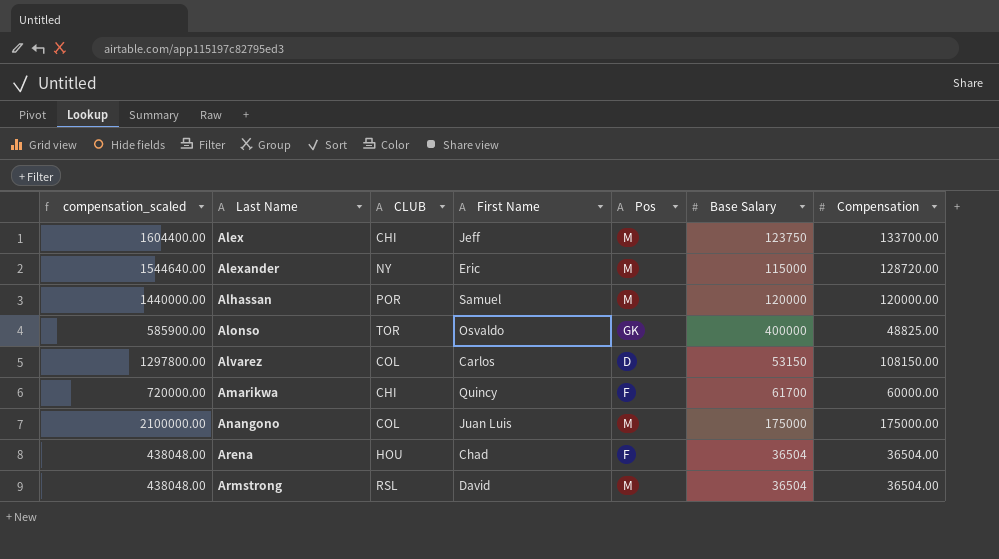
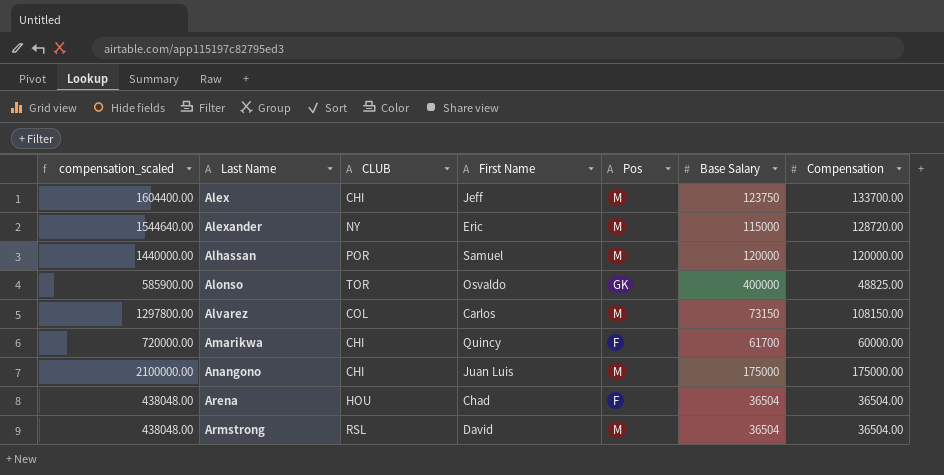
Alvarez | Pos: D -> M
Alvarez | Base Salary: 53150 -> 73150
Anangono | CLUB: COL -> CHI

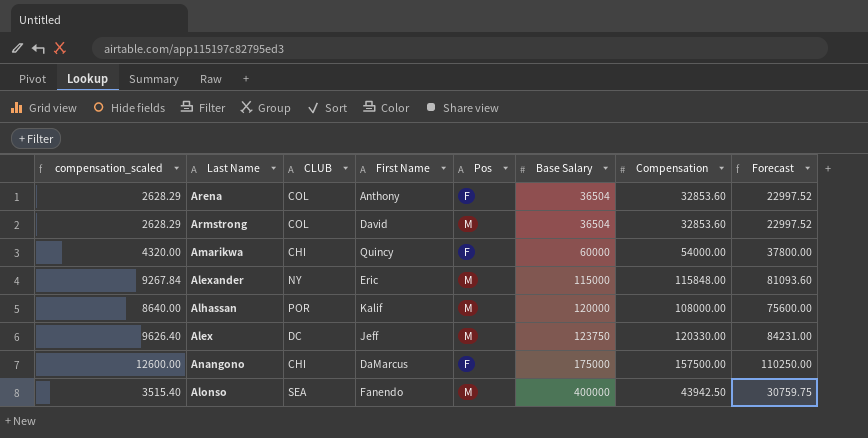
row order: Last Name ascending -> Base Salary ascending
column compensation_scaled | formula: [Compensation] * 12 -> [Compensation] * 0.08
column Forecast | formula: none -> [Compensation] * 0.7
row Alvarez: 1297800.00 | COL | Carlos | M | 73150 | 108150.00 -> none
Arena | CLUB: HOU -> COL
Arena | First Name: Chad -> Anthony
Arena | Compensation: 36504.00 -> 32853.60
Armstrong | CLUB: RSL -> COL
Armstrong | Compensation: 36504.00 -> 32853.60
Amarikwa | Base Salary: 61700 -> 60000
Amarikwa | Compensation: 60000.00 -> 54000.00
Alexander | Compensation: 128720.00 -> 115848.00
Alhassan | First Name: Samuel -> Kalif
Alhassan | Compensation: 120000.00 -> 108000.00
Alex | CLUB: CHI -> DC
Alex | Compensation: 133700.00 -> 120330.00
Anangono | First Name: Juan Luis -> DaMarcus
Anangono | Pos: M -> F
Anangono | Compensation: 175000.00 -> 157500.00
Alonso | CLUB: TOR -> SEA
Alonso | First Name: Osvaldo -> Fanendo
Alonso | Pos: GK -> M
Alonso | Compensation: 48825.00 -> 43942.50

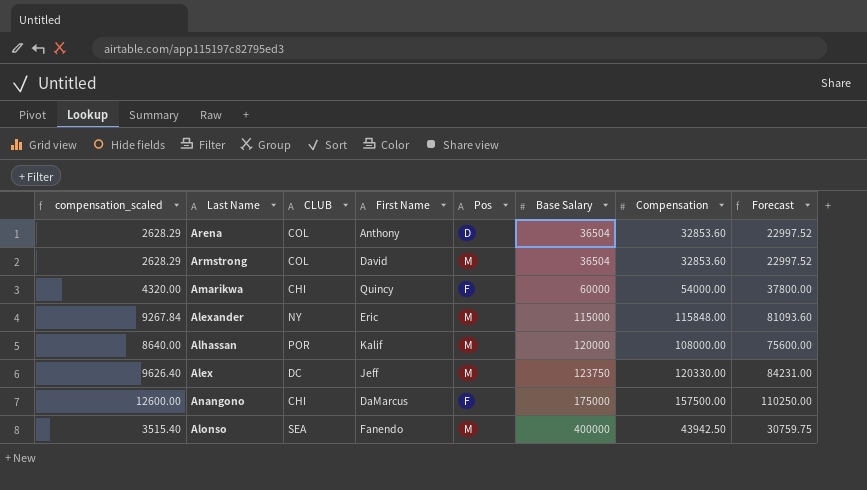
Arena | Pos: F -> D

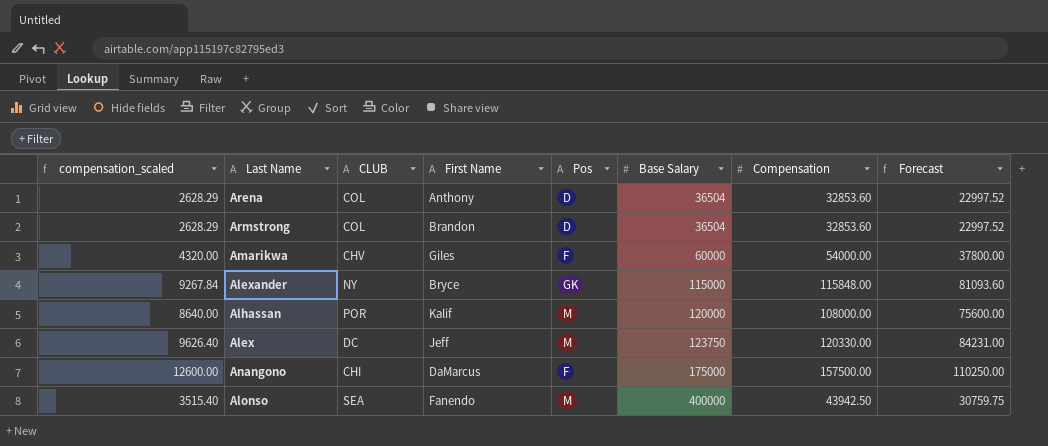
Armstrong | First Name: David -> Brandon
Armstrong | Pos: M -> D
Amarikwa | CLUB: CHI -> CHV
Amarikwa | First Name: Quincy -> Giles
Alexander | First Name: Eric -> Bryce
Alexander | Pos: M -> GK

